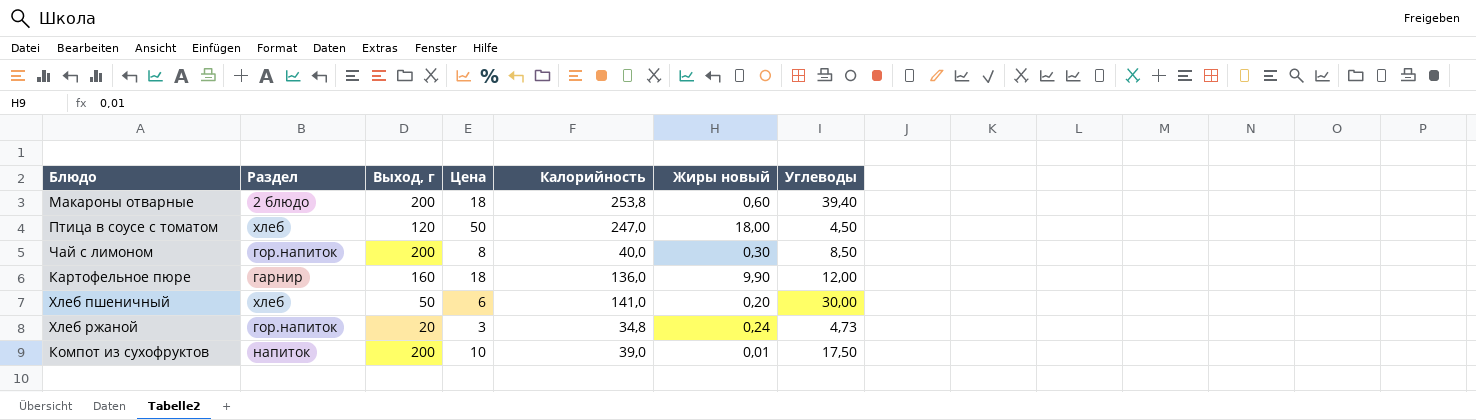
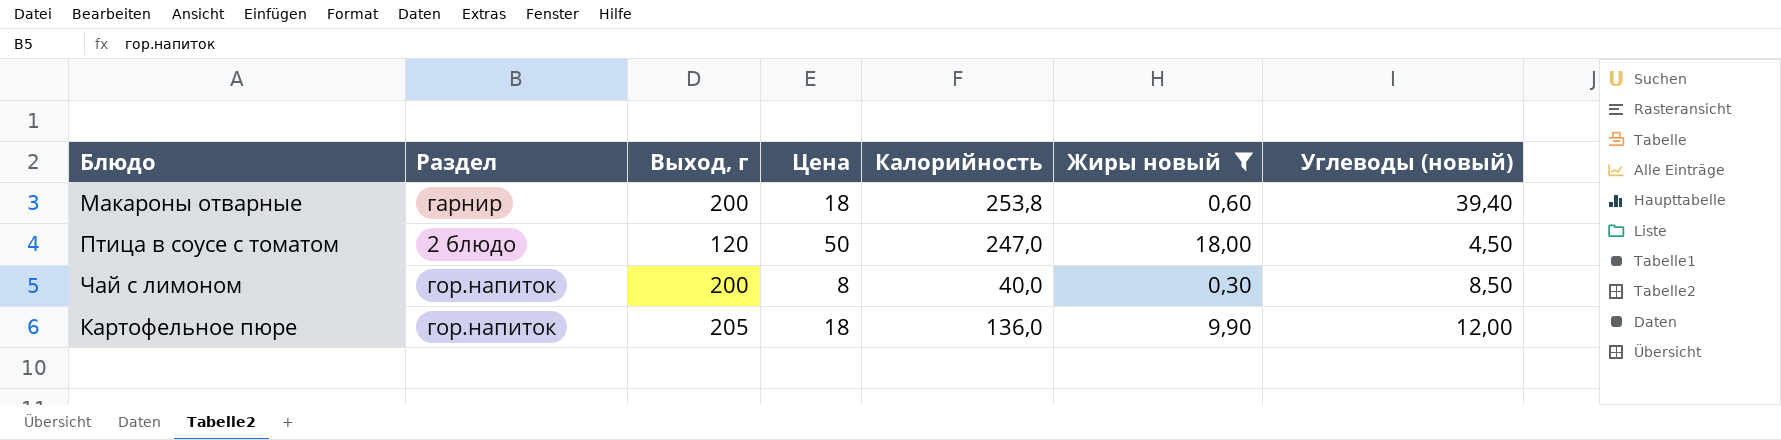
filter: none -> Жиры новый >= 0,30
column name: Углеводы -> Углеводы (новый)
Макароны отварные | Раздел: 2 блюдо -> гарнир
Птица в соусе с томатом | Раздел: хлеб -> 2 блюдо
Картофельное пюре | Раздел: гарнир -> гор.напиток
Картофельное пюре | Выход, г: 160 -> 205

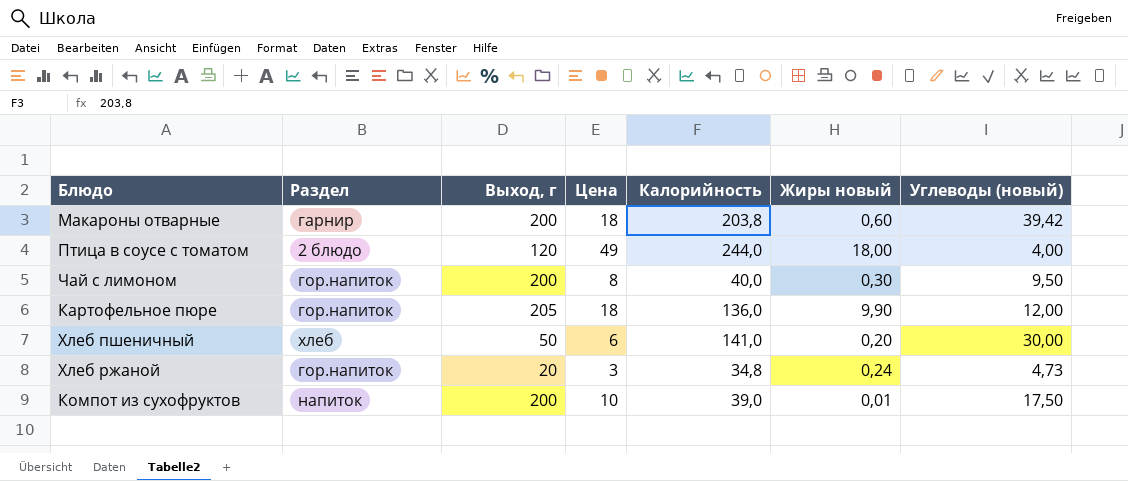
filter: Жиры новый >= 0,30 -> none
Макароны отварные | Калорийность: 253,8 -> 203,8
Макароны отварные | Углеводы (новый): 39,40 -> 39,42
Птица в соусе с томатом | Цена: 50 -> 49
Птица в соусе с томатом | Калорийность: 247,0 -> 244,0
Птица в соусе с томатом | Углеводы (новый): 4,50 -> 4,00
Чай с лимоном | Углеводы (новый): 8,50 -> 9,50

